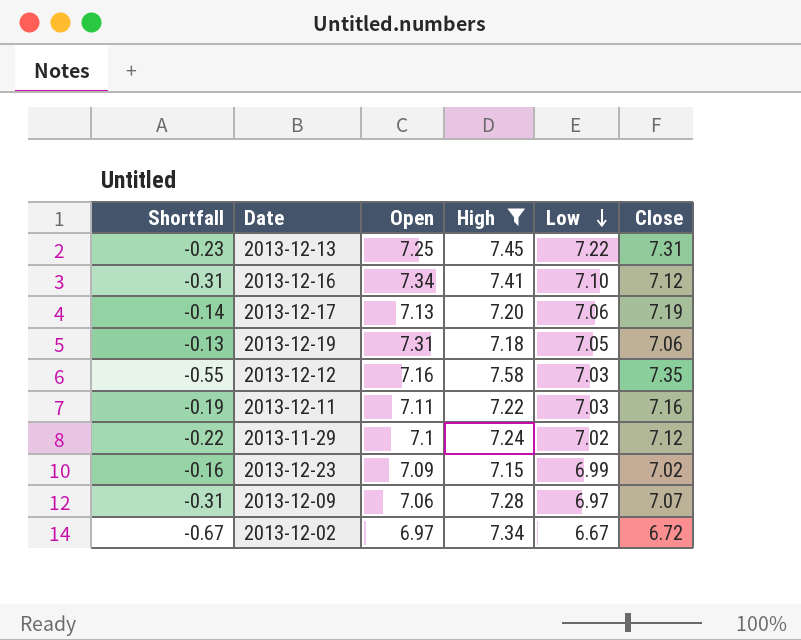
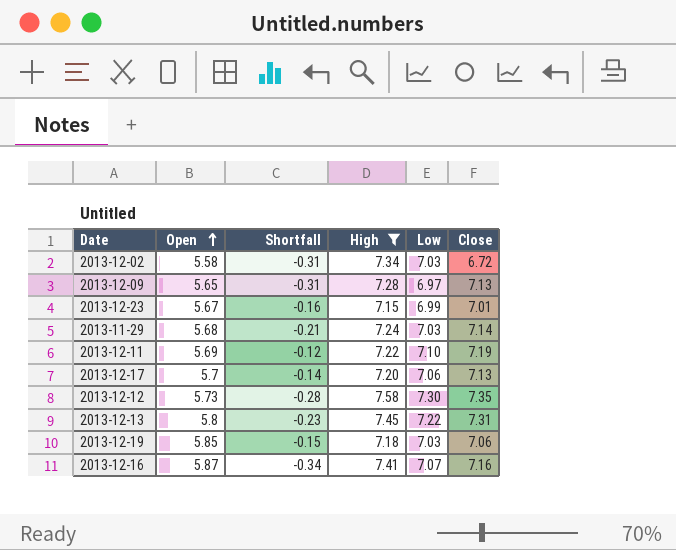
row order: Low descending -> Open ascending
column Shortfall | position: 1 -> 3
2013-12-02 | Open: 6.97 -> 5.58
2013-12-02 | Shortfall: -0.67 -> -0.31
2013-12-02 | Low: 6.67 -> 7.03
2013-12-09 | Open: 7.06 -> 5.65
2013-12-09 | Close: 7.07 -> 7.13
2013-12-23 | Open: 7.09 -> 5.67
2013-12-23 | Close: 7.02 -> 7.01
2013-11-29 | Open: 7.1 -> 5.68
2013-11-29 | Shortfall: -0.22 -> -0.21
2013-11-29 | Low: 7.02 -> 7.03
2013-11-29 | Close: 7.12 -> 7.14
2013-12-11 | Open: 7.11 -> 5.69
2013-12-11 | Shortfall: -0.19 -> -0.12
2013-12-11 | Low: 7.03 -> 7.10
2013-12-11 | Close: 7.16 -> 7.19
2013-12-17 | Open: 7.13 -> 5.7
2013-12-17 | Close: 7.19 -> 7.13
2013-12-12 | Open: 7.16 -> 5.73
2013-12-12 | Shortfall: -0.55 -> -0.28
2013-12-12 | Low: 7.03 -> 7.30
2013-12-13 | Open: 7.25 -> 5.8
2013-12-19 | Open: 7.31 -> 5.85
2013-12-19 | Shortfall: -0.13 -> -0.15
2013-12-19 | Low: 7.05 -> 7.03
2013-12-16 | Open: 7.34 -> 5.87
2013-12-16 | Shortfall: -0.31 -> -0.34
2013-12-16 | Low: 7.10 -> 7.07
2013-12-16 | Close: 7.12 -> 7.16

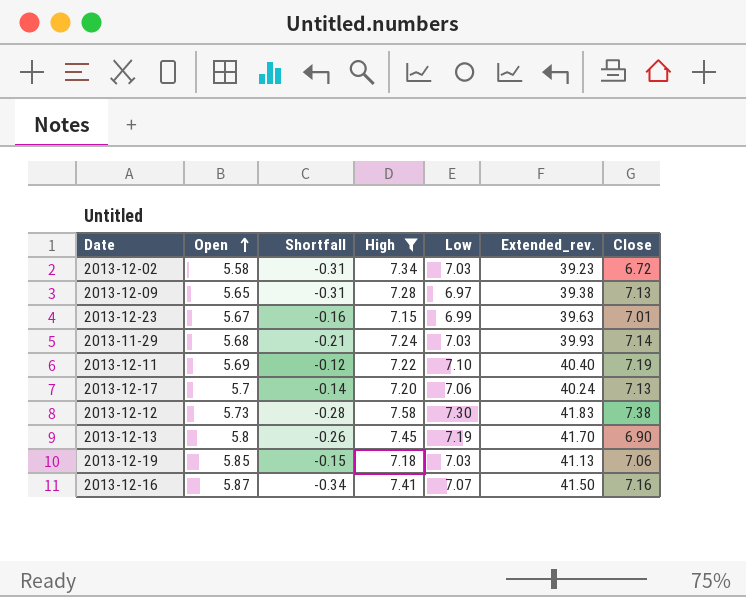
column Extended_rev. | formula: none -> [Open] * [Low]
2013-12-12 | Close: 7.35 -> 7.38
2013-12-13 | Shortfall: -0.23 -> -0.26
2013-12-13 | Low: 7.22 -> 7.19
2013-12-13 | Close: 7.31 -> 6.90

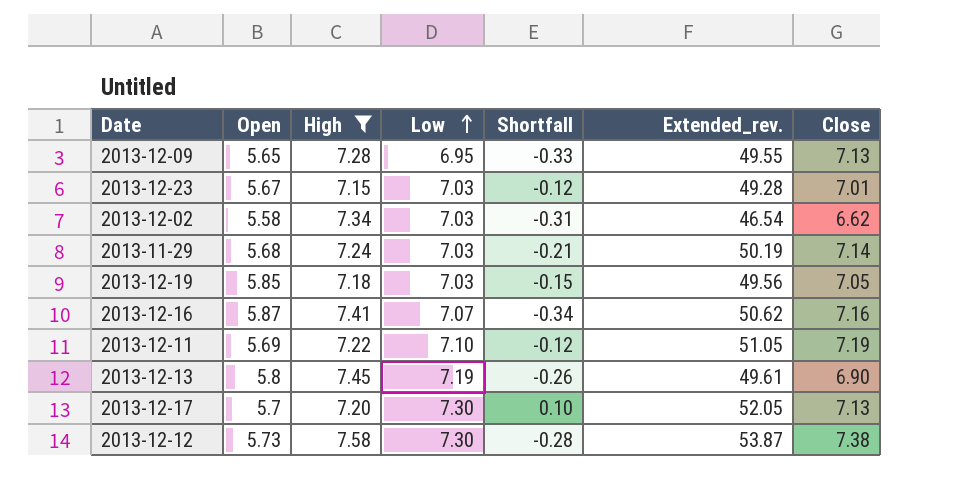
row order: Open ascending -> Low ascending
column Shortfall | position: 3 -> 5
column Extended_rev. | formula: [Open] * [Low] -> [Low] * [Close]
2013-12-09 | Low: 6.97 -> 6.95
2013-12-09 | Shortfall: -0.31 -> -0.33
2013-12-23 | Low: 6.99 -> 7.03
2013-12-23 | Shortfall: -0.16 -> -0.12
2013-12-02 | Close: 6.72 -> 6.62
2013-12-19 | Close: 7.06 -> 7.05
2013-12-17 | Low: 7.06 -> 7.30
2013-12-17 | Shortfall: -0.14 -> 0.10

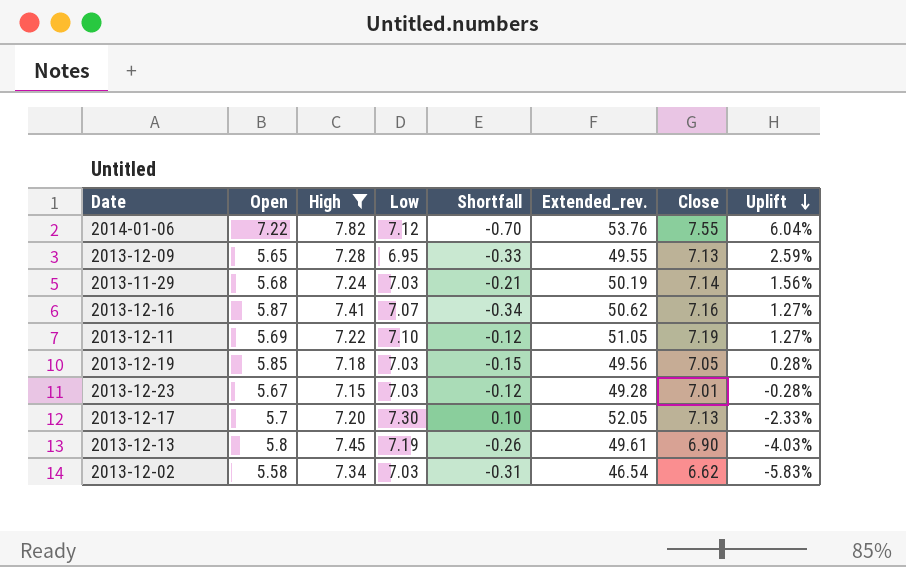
row order: Low ascending -> Uplift descending
column Uplift | formula: none -> ([Close] - [Low]) / [Low]
row 2013-12-12: 5.73 | 7.58 | 7.30 | -0.28 | 53.87 | 7.38 -> none
row 2014-01-06: none -> 7.22 | 7.82 | 7.12 | -0.70 | 53.76 | 7.55 | 6.04%

